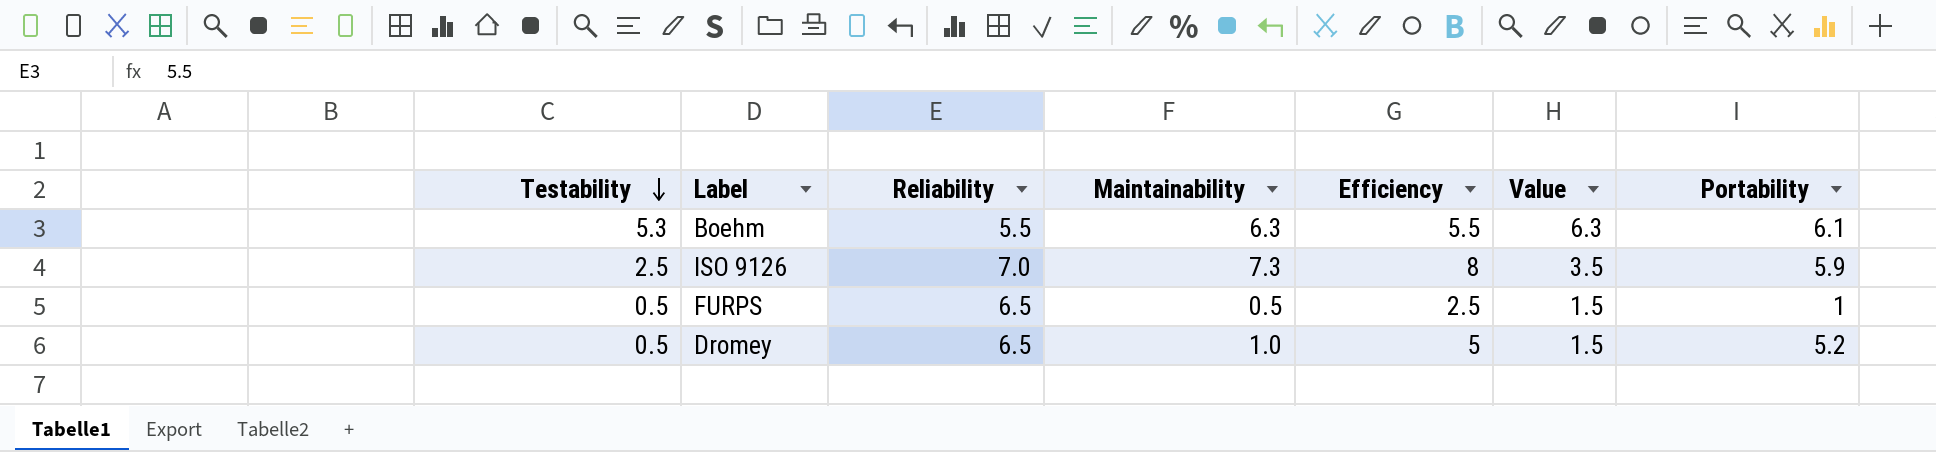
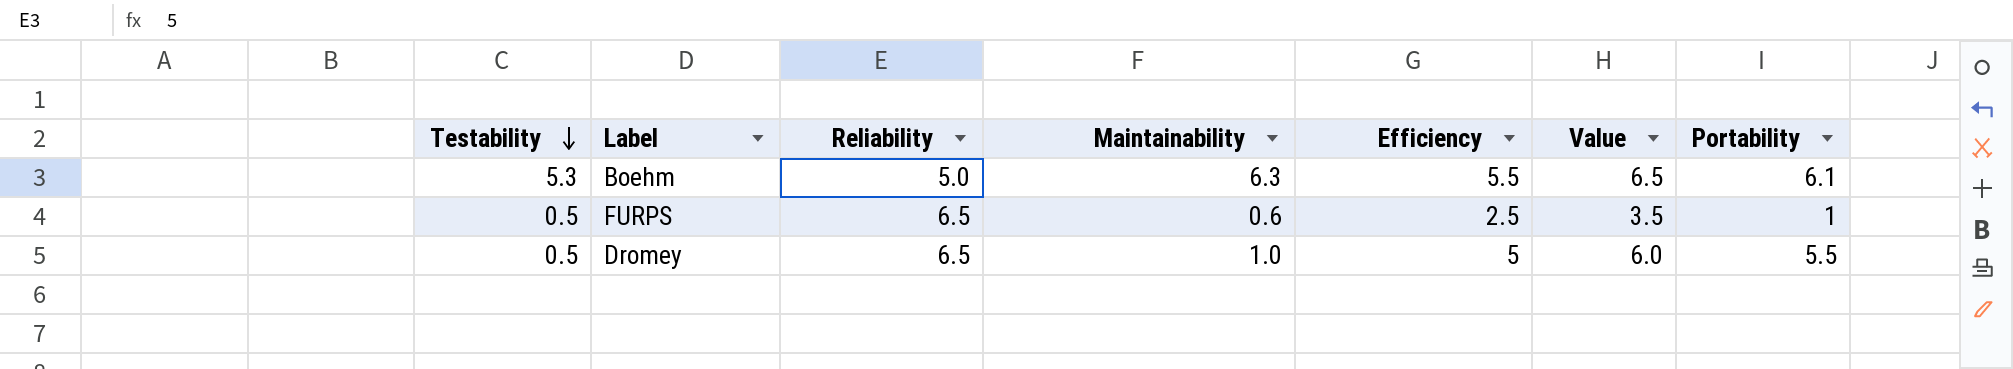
column Value | formula: [Testability] + 1 -> [Efficiency] + 1
row ISO 9126: 2.5 | 7.0 | 7.3 | 8 | 3.5 | 5.9 -> none
Boehm | Reliability: 5.5 -> 5.0
FURPS | Maintainability: 0.5 -> 0.6
Dromey | Portability: 5.2 -> 5.5

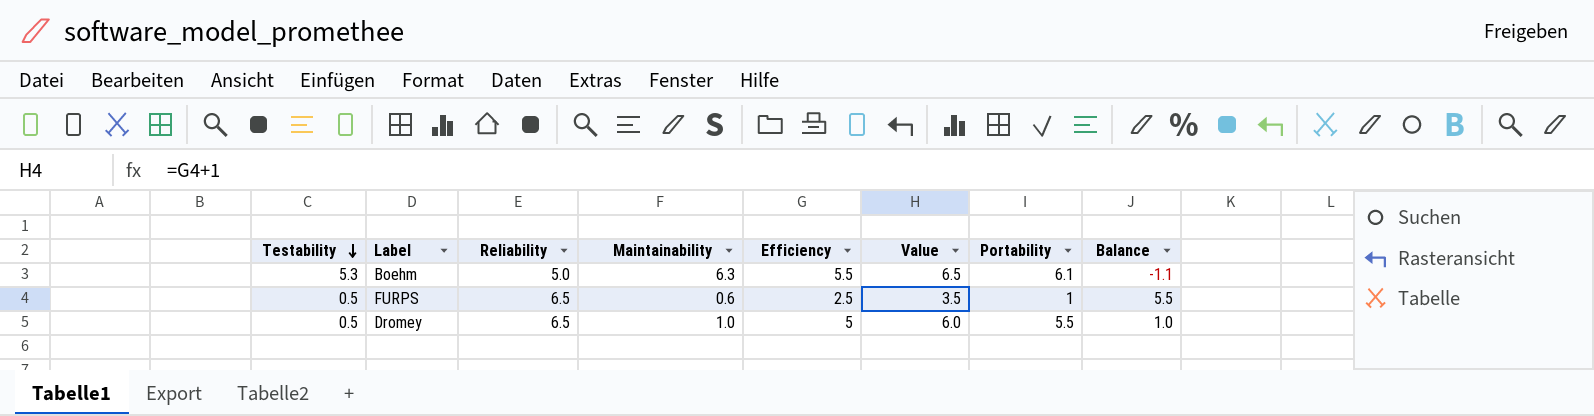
column Balance | formula: none -> [Reliability] - [Portability]

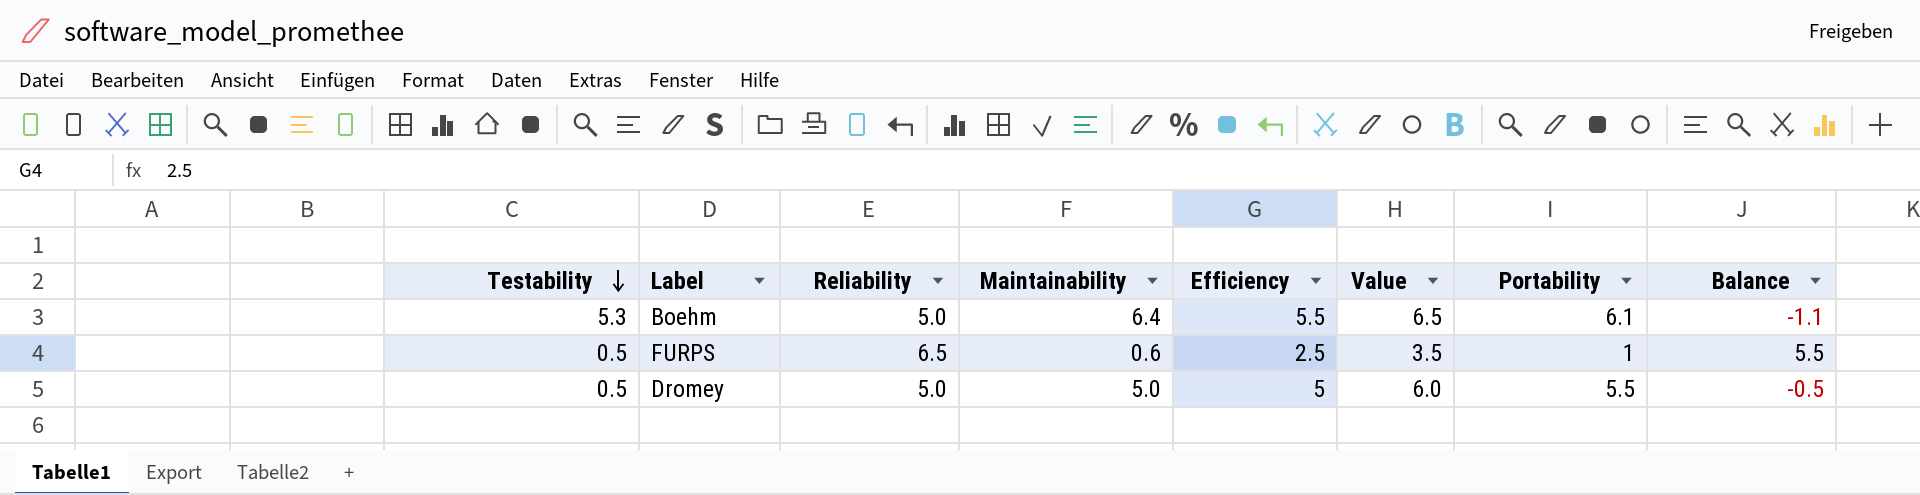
Boehm | Maintainability: 6.3 -> 6.4
Dromey | Reliability: 6.5 -> 5.0
Dromey | Maintainability: 1.0 -> 5.0
Dromey | Balance: 1.0 -> -0.5

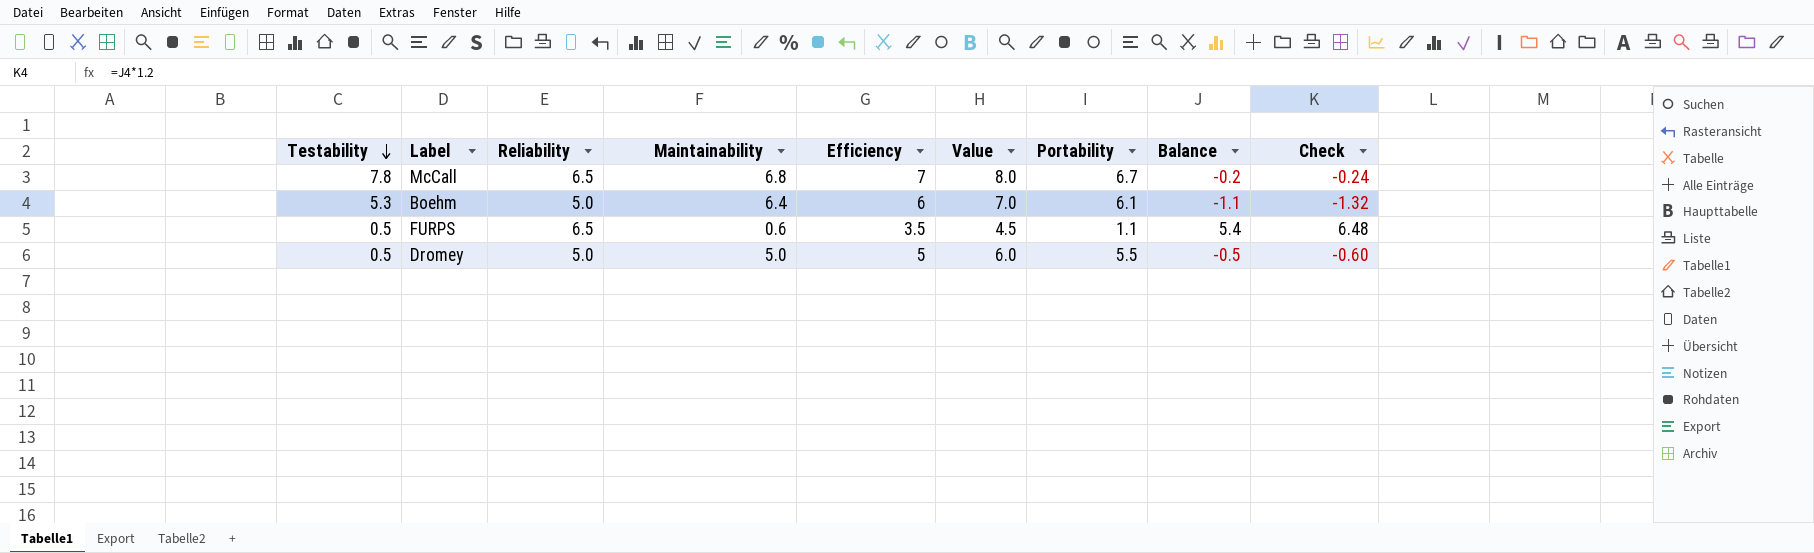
column Check | formula: none -> [Balance] * 1.2
row McCall: none -> 7.8 | 6.5 | 6.8 | 7 | 8.0 | 6.7 | -0.2 | -0.24
Boehm | Efficiency: 5.5 -> 6
Boehm | Value: 6.5 -> 7.0
FURPS | Efficiency: 2.5 -> 3.5
FURPS | Value: 3.5 -> 4.5
FURPS | Portability: 1 -> 1.1
FURPS | Balance: 5.5 -> 5.4

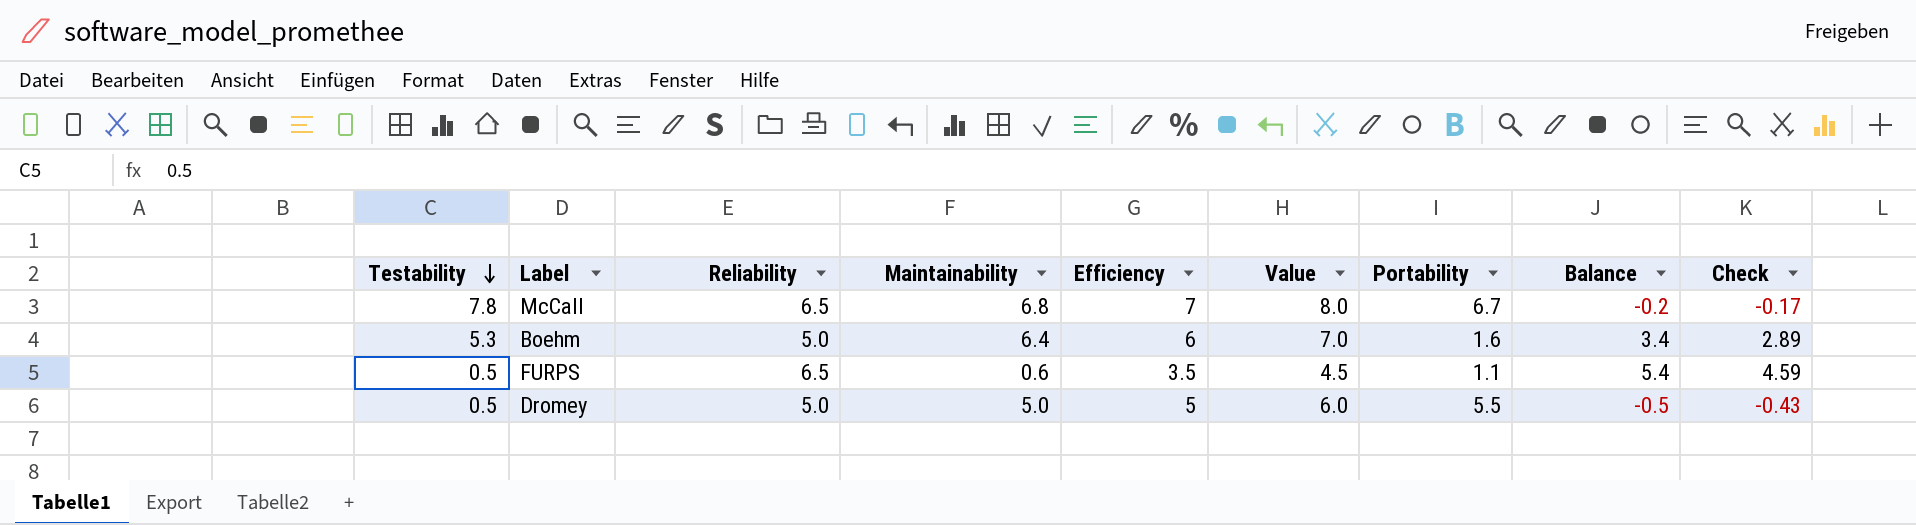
column Check | formula: [Balance] * 1.2 -> [Balance] * 0.85
Boehm | Portability: 6.1 -> 1.6
Boehm | Balance: -1.1 -> 3.4

